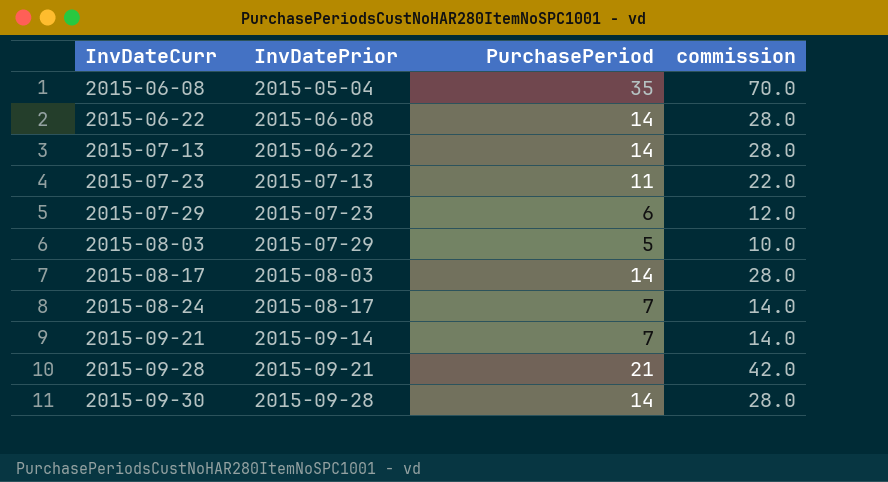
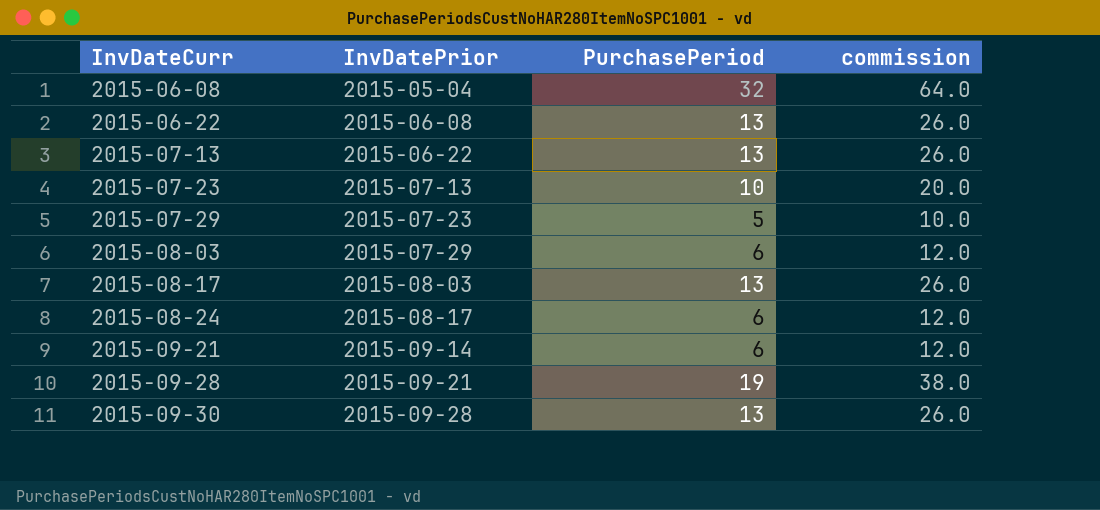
2015-06-08 | PurchasePeriod: 35 -> 32
2015-06-08 | commission: 70.0 -> 64.0
2015-06-22 | PurchasePeriod: 14 -> 13
2015-06-22 | commission: 28.0 -> 26.0
2015-07-13 | PurchasePeriod: 14 -> 13
2015-07-13 | commission: 28.0 -> 26.0
2015-07-23 | PurchasePeriod: 11 -> 10
2015-07-23 | commission: 22.0 -> 20.0
2015-07-29 | PurchasePeriod: 6 -> 5
2015-07-29 | commission: 12.0 -> 10.0
2015-08-03 | PurchasePeriod: 5 -> 6
2015-08-03 | commission: 10.0 -> 12.0
2015-08-17 | PurchasePeriod: 14 -> 13
2015-08-17 | commission: 28.0 -> 26.0
2015-08-24 | PurchasePeriod: 7 -> 6
2015-08-24 | commission: 14.0 -> 12.0
2015-09-21 | PurchasePeriod: 7 -> 6
2015-09-21 | commission: 14.0 -> 12.0
2015-09-28 | PurchasePeriod: 21 -> 19
2015-09-28 | commission: 42.0 -> 38.0
2015-09-30 | PurchasePeriod: 14 -> 13
2015-09-30 | commission: 28.0 -> 26.0

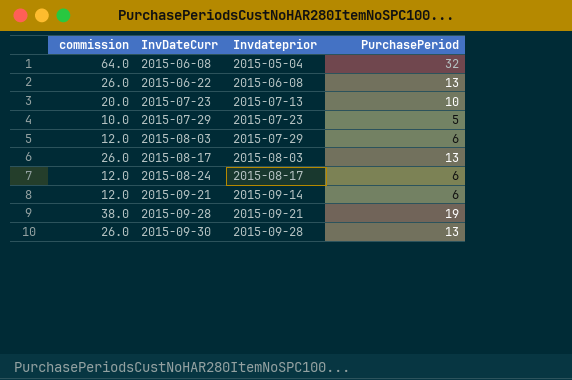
column commission | position: 4 -> 1
column name: InvDatePrior -> Invdateprior
row 2015-07-13: 2015-06-22 | 13 | 26.0 -> none

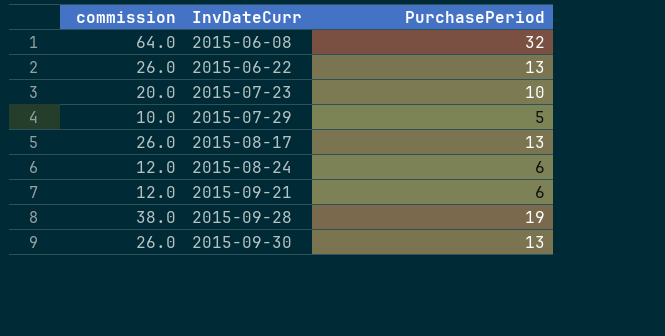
column Invdateprior | position: 3 -> none
row 2015-08-03: 12.0 | 2015-07-29 | 6 -> none

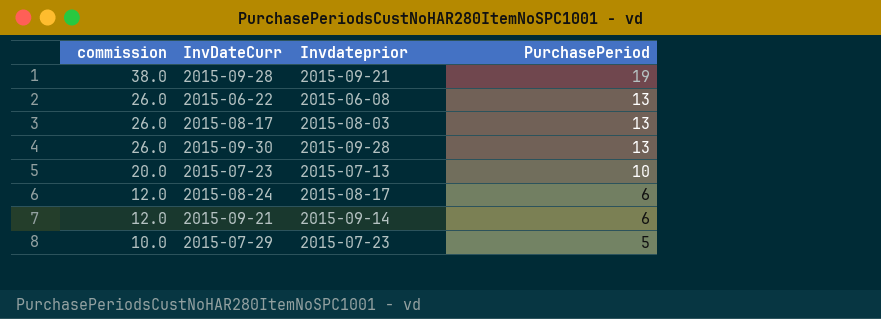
row order: InvDateCurr ascending -> commission descending
column Invdateprior | position: none -> 3
row 2015-06-08: 64.0 | 32 -> none

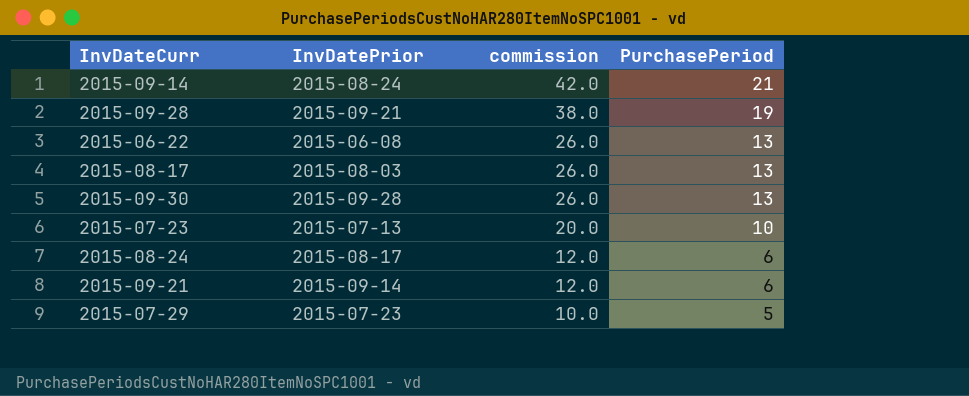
column name: Invdateprior -> InvDatePrior
column commission | position: 1 -> 3
row 2015-09-14: none -> 2015-08-24 | 42.0 | 21

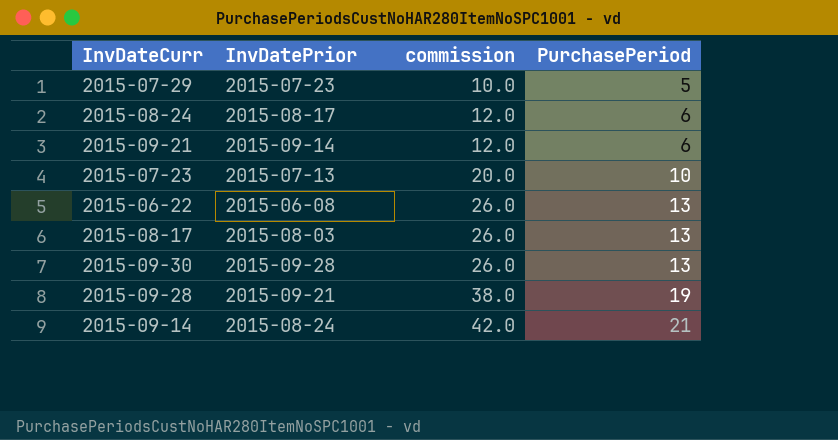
row order: commission descending -> commission ascending

